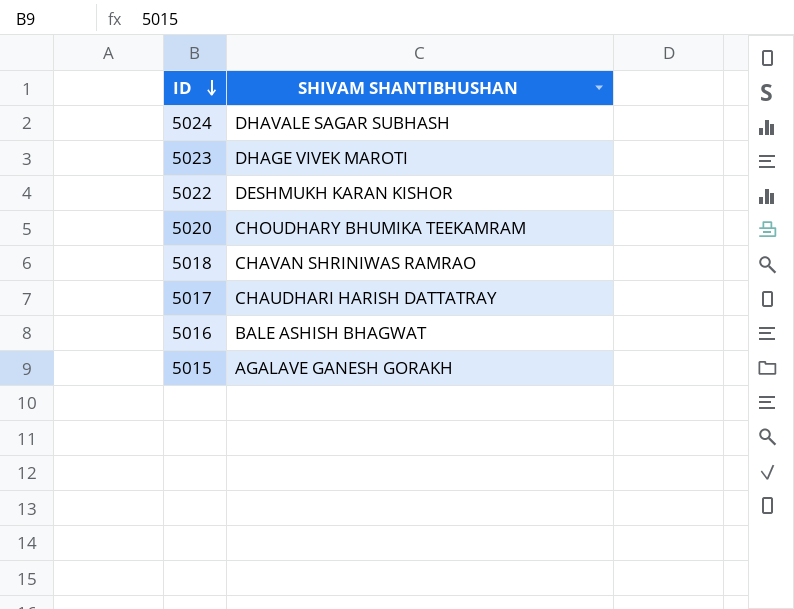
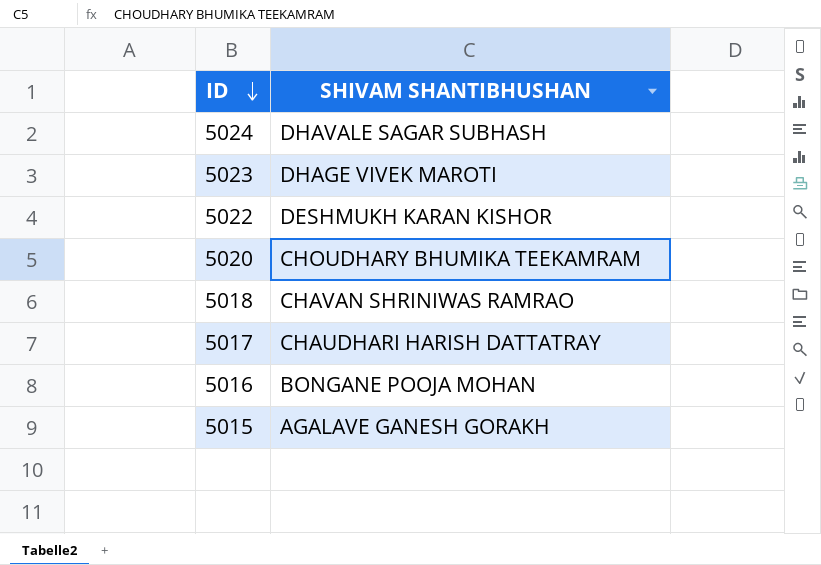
5016 | SHIVAM SHANTIBHUSHAN: BALE ASHISH BHAGWAT -> BONGANE POOJA MOHAN

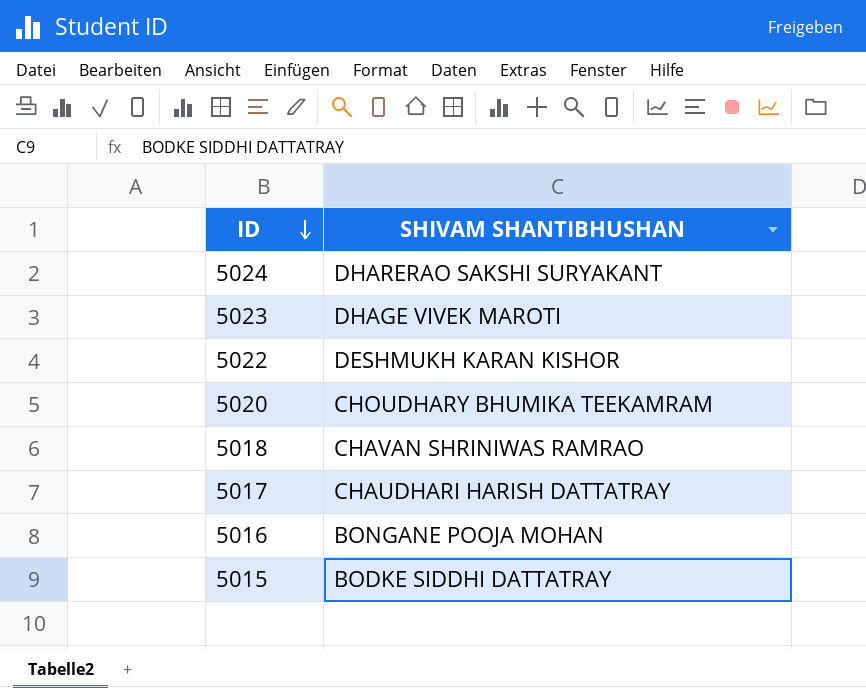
5024 | SHIVAM SHANTIBHUSHAN: DHAVALE SAGAR SUBHASH -> DHARERAO SAKSHI SURYAKANT
5015 | SHIVAM SHANTIBHUSHAN: AGALAVE GANESH GORAKH -> BODKE SIDDHI DATTATRAY

